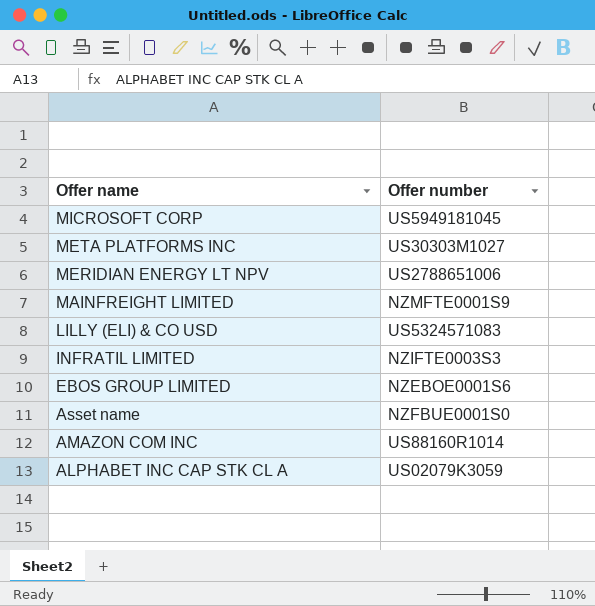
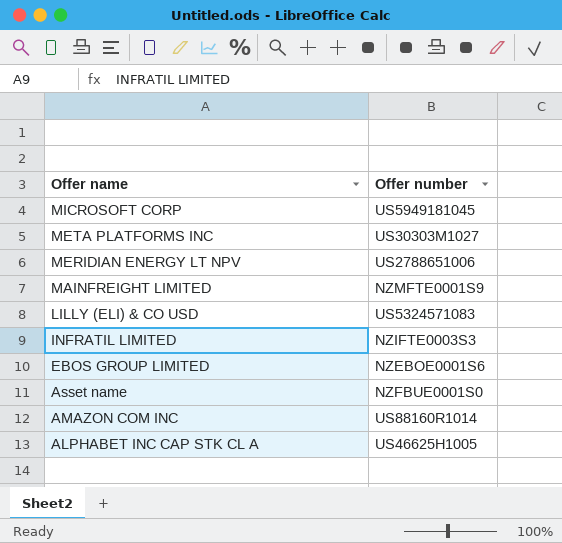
ALPHABET INC CAP STK CL A | Offer number: US02079K3059 -> US46625H1005

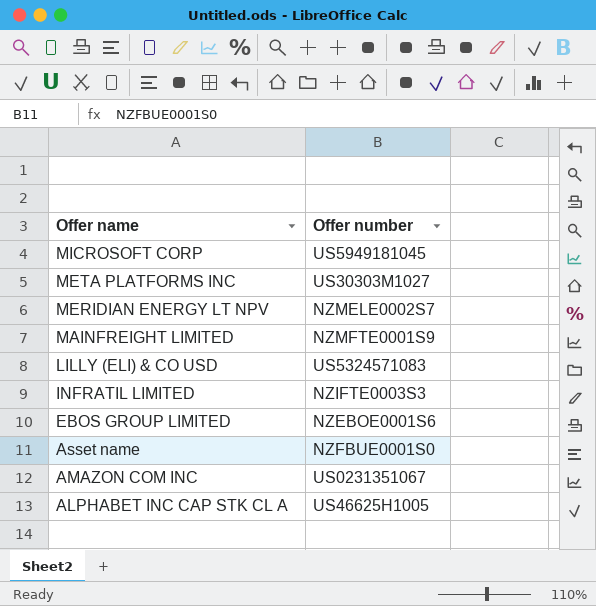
MERIDIAN ENERGY LT NPV | Offer number: US2788651006 -> NZMELE0002S7
AMAZON COM INC | Offer number: US88160R1014 -> US0231351067

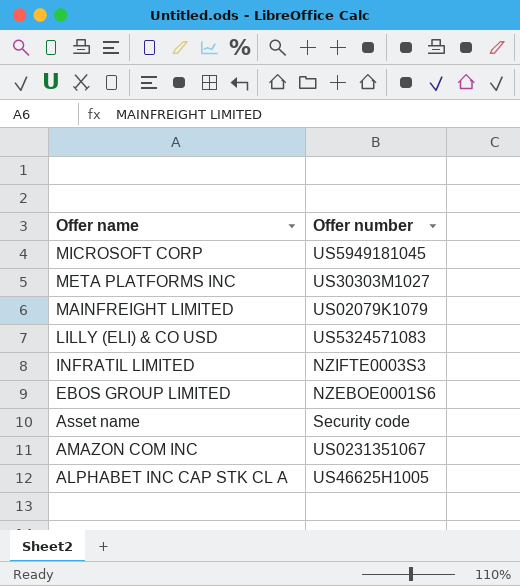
row MERIDIAN ENERGY LT NPV: NZMELE0002S7 -> none
MAINFREIGHT LIMITED | Offer number: NZMFTE0001S9 -> US02079K1079
Asset name | Offer number: NZFBUE0001S0 -> Security code

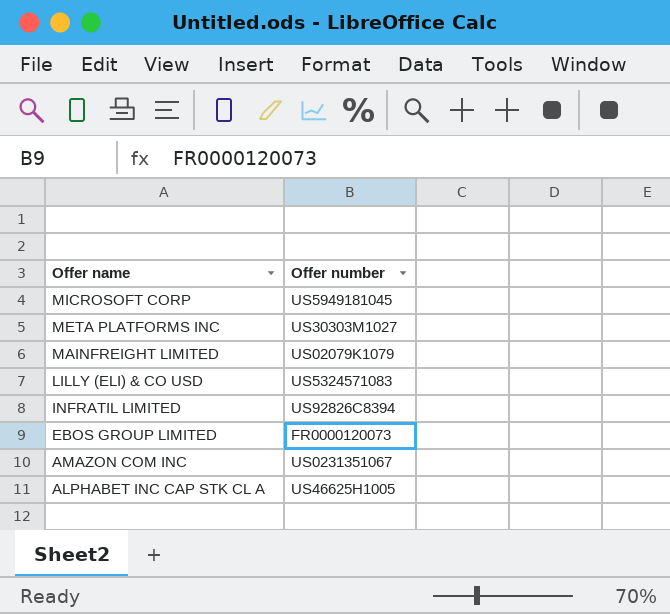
row Asset name: Security code -> none
INFRATIL LIMITED | Offer number: NZIFTE0003S3 -> US92826C8394
EBOS GROUP LIMITED | Offer number: NZEBOE0001S6 -> FR0000120073

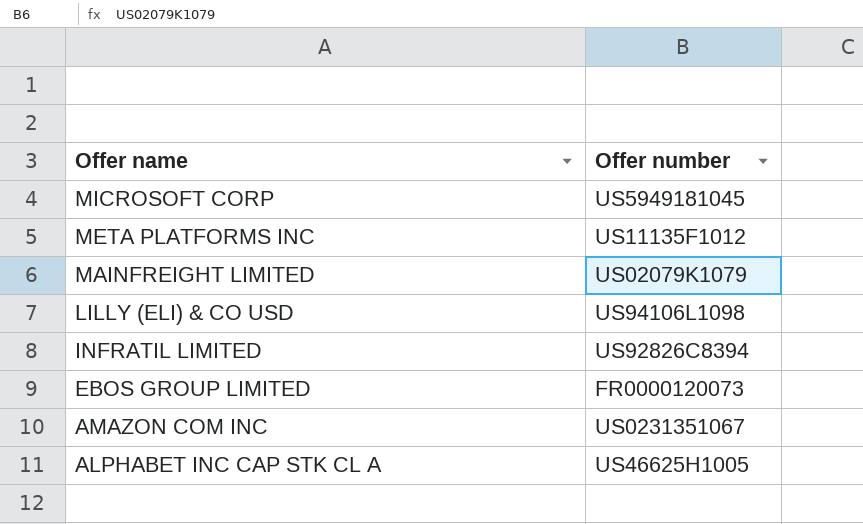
META PLATFORMS INC | Offer number: US30303M1027 -> US11135F1012
LILLY (ELI) & CO USD | Offer number: US5324571083 -> US94106L1098

